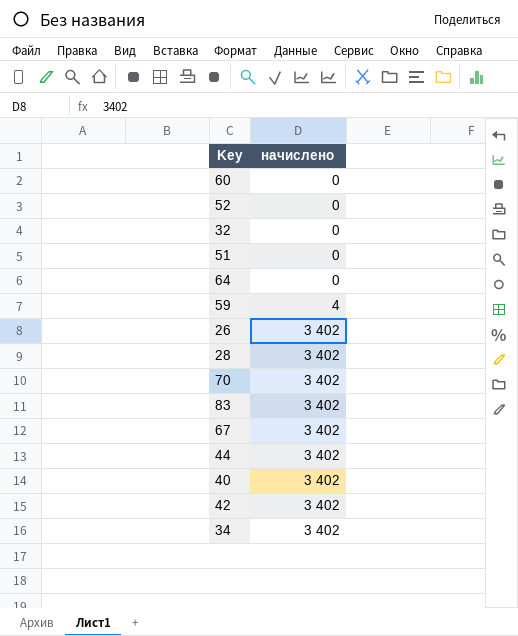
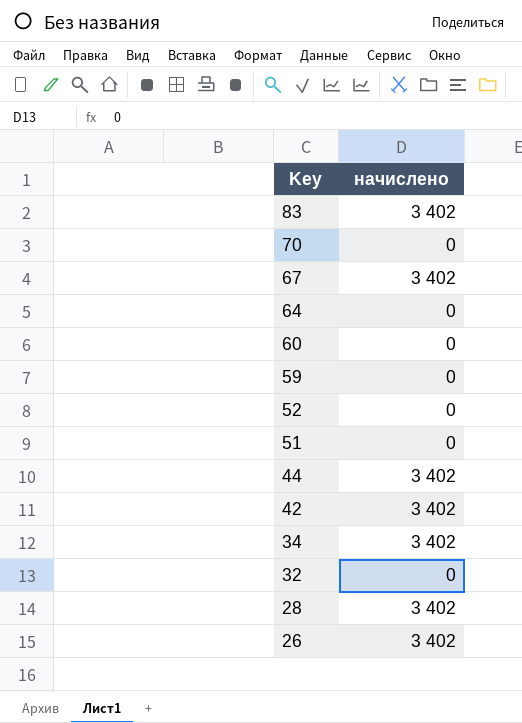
row order: начислено ascending -> Key descending
row 40: 3 402 -> none
70 | начислено: 3 402 -> 0
59 | начислено: 4 -> 0

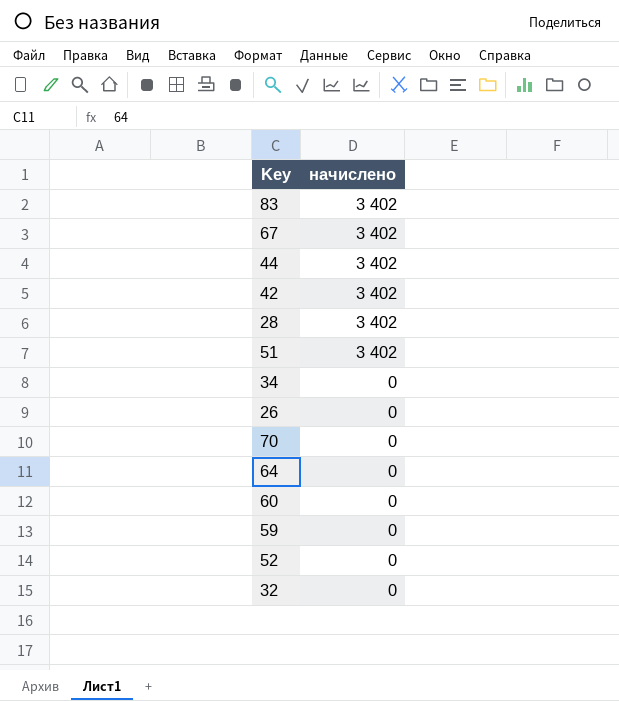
row order: Key descending -> начислено descending
51 | начислено: 0 -> 3 402
34 | начислено: 3 402 -> 0
26 | начислено: 3 402 -> 0

